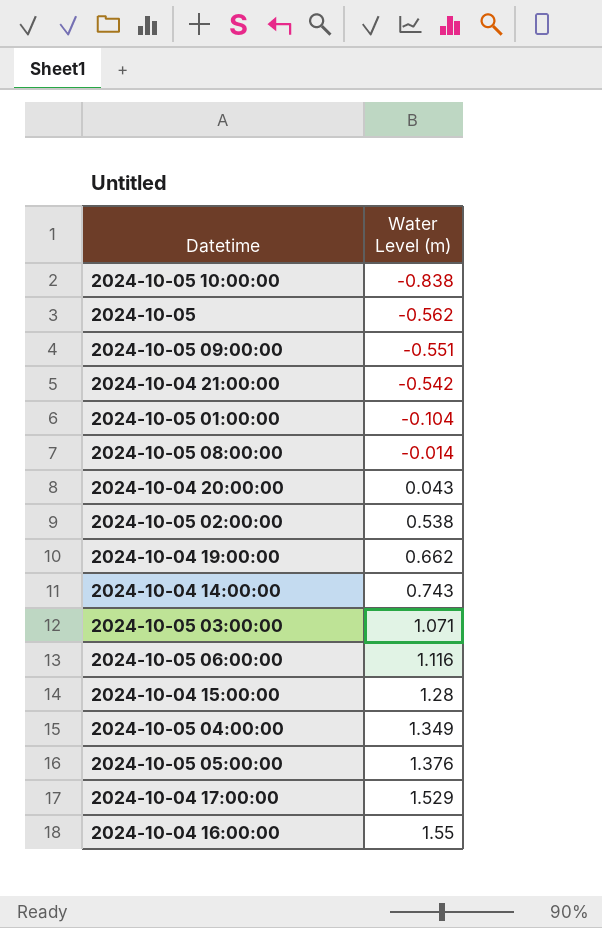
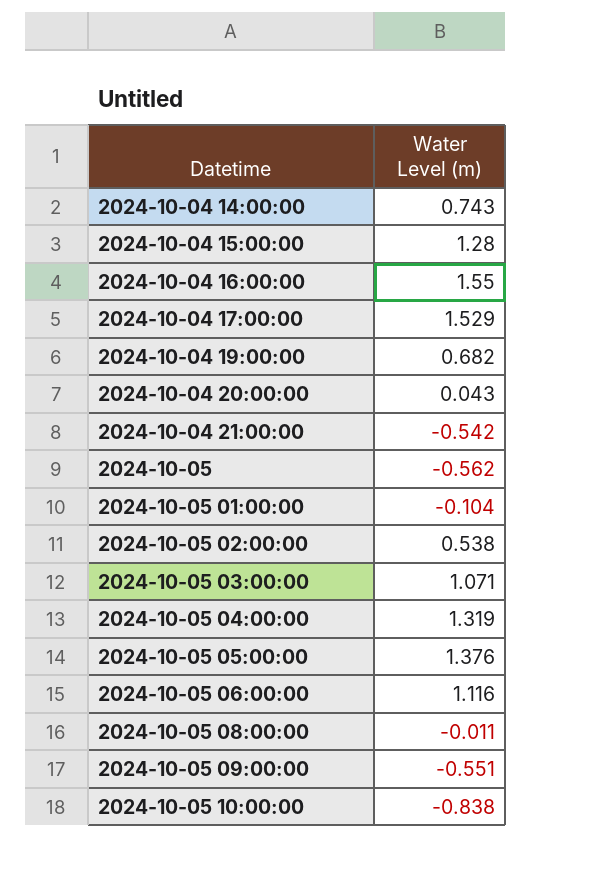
row order: Water Level (m) ascending -> Datetime ascending
2024-10-04 19:00:00 | Water Level (m): 0.662 -> 0.682
2024-10-05 04:00:00 | Water Level (m): 1.349 -> 1.319
2024-10-05 08:00:00 | Water Level (m): -0.014 -> -0.011

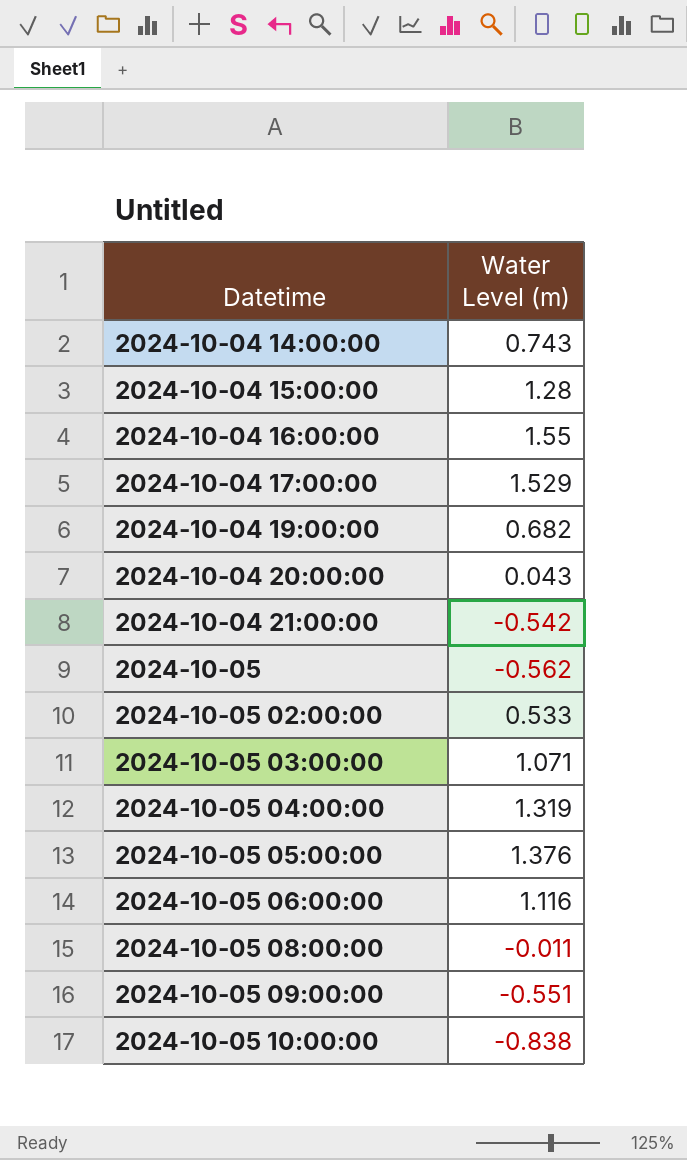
row 2024-10-05 01:00:00: -0.104 -> none
2024-10-05 02:00:00 | Water Level (m): 0.538 -> 0.533

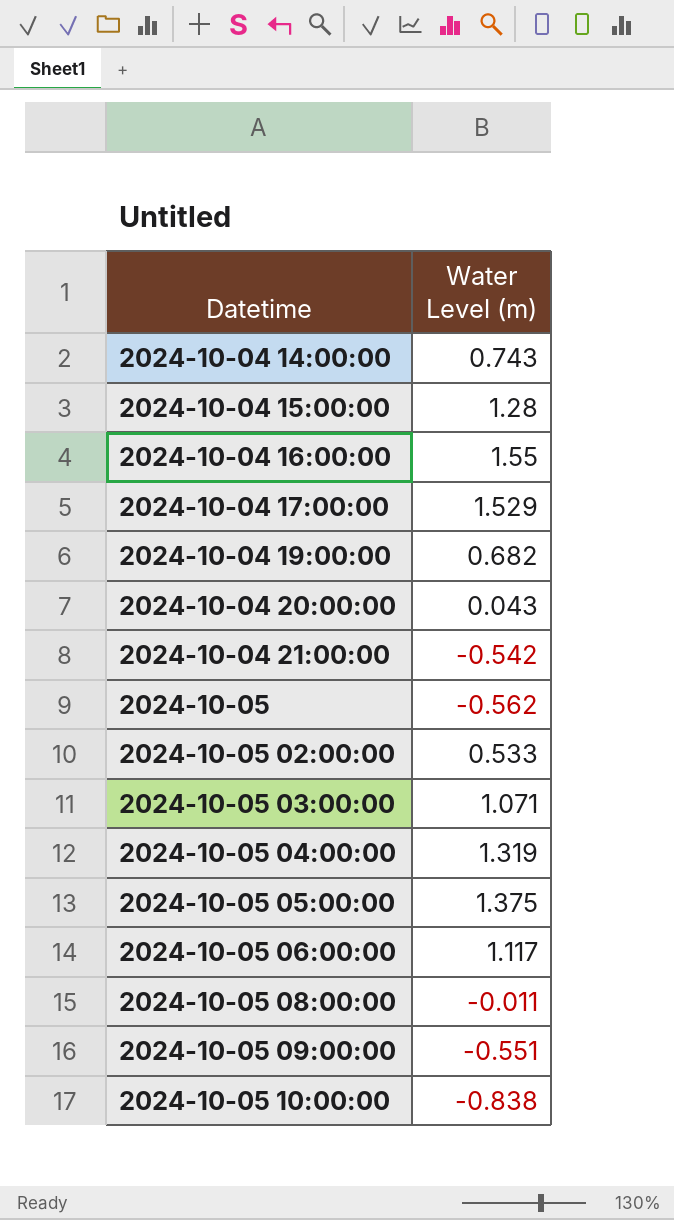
2024-10-05 05:00:00 | Water Level (m): 1.376 -> 1.375
2024-10-05 06:00:00 | Water Level (m): 1.116 -> 1.117

